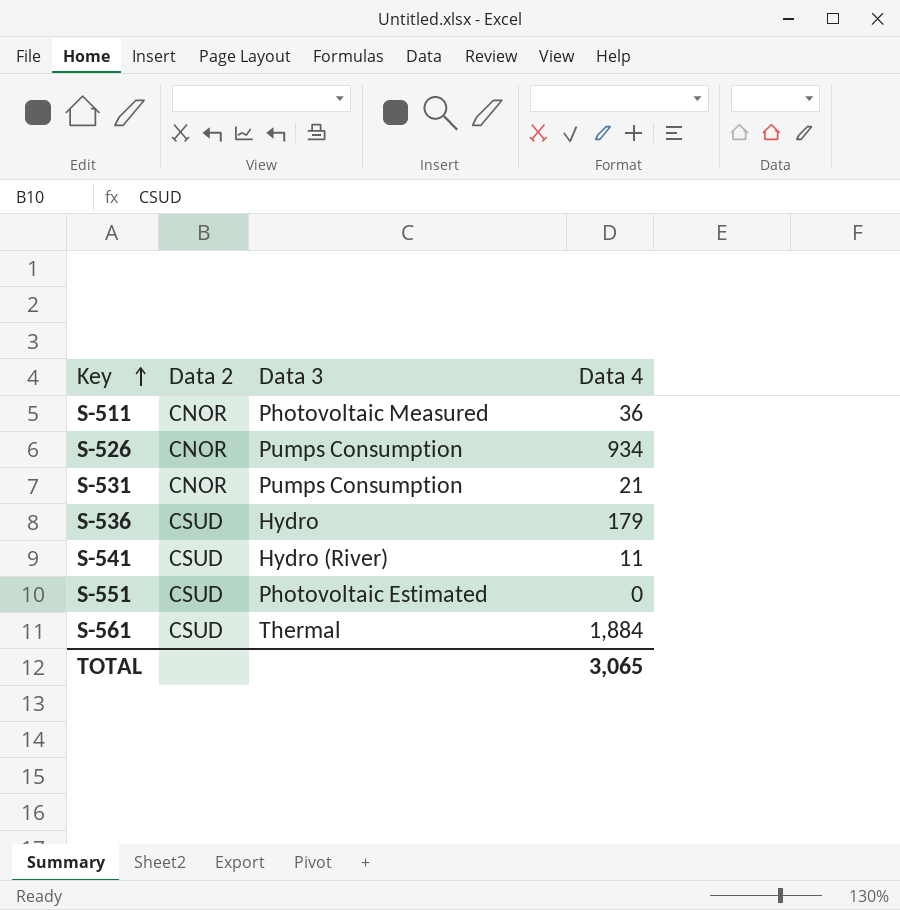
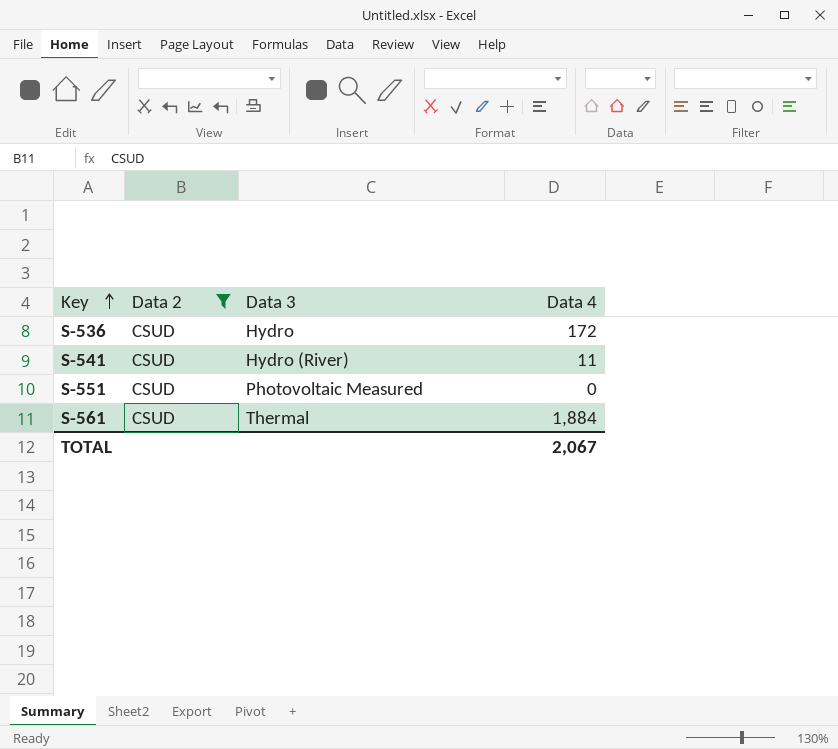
filter: none -> Data 2 = CSUD
S-536 | Data 4: 179 -> 172
S-551 | Data 3: Photovoltaic Estimated -> Photovoltaic Measured
TOTAL | Data 4: 3,065 -> 2,067

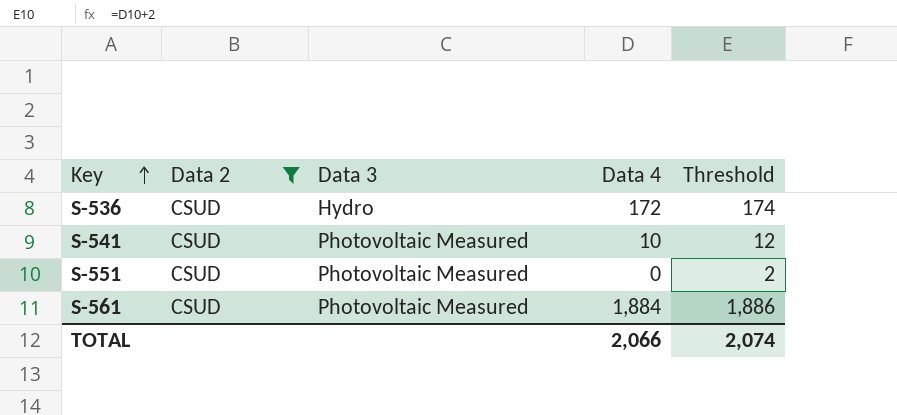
column Threshold | formula: none -> [Data 4] + 2
S-541 | Data 3: Hydro (River) -> Photovoltaic Measured
S-541 | Data 4: 11 -> 10
S-561 | Data 3: Thermal -> Photovoltaic Measured
TOTAL | Data 4: 2,067 -> 2,066

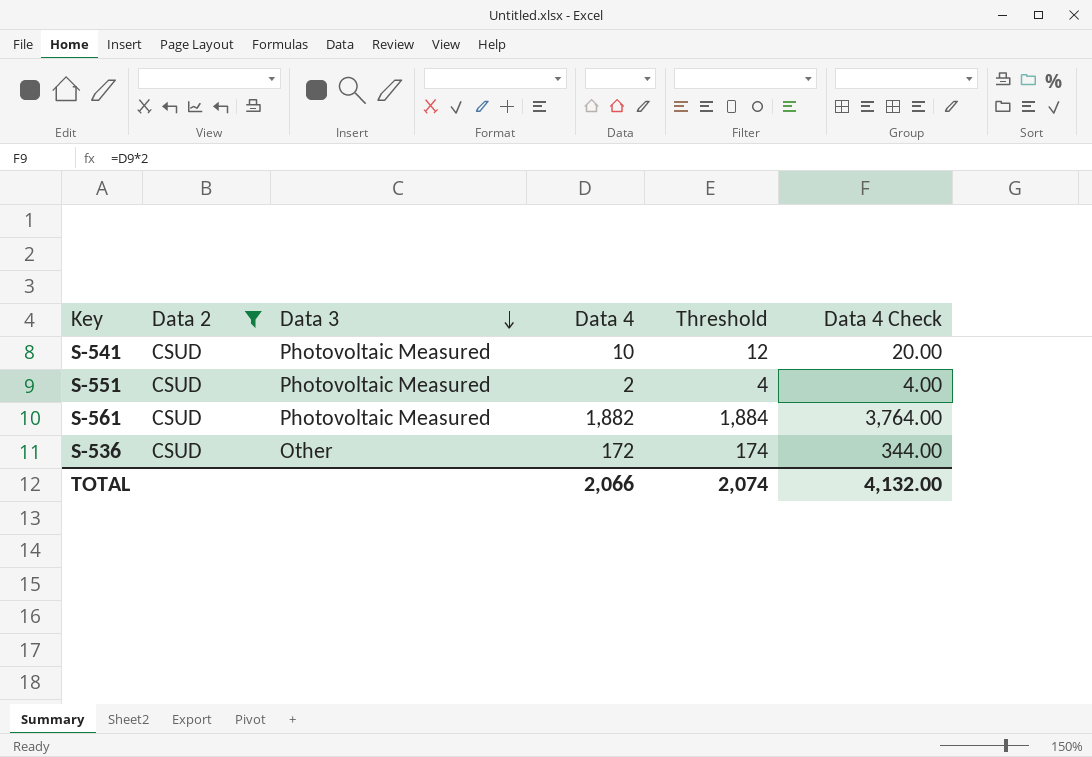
row order: Key ascending -> Data 3 descending
column Data 4 Check | formula: none -> [Data 4] * 2
S-551 | Data 4: 0 -> 2
S-551 | Threshold: 2 -> 4
S-561 | Data 4: 1,884 -> 1,882
S-561 | Threshold: 1,886 -> 1,884
S-536 | Data 3: Hydro -> Other

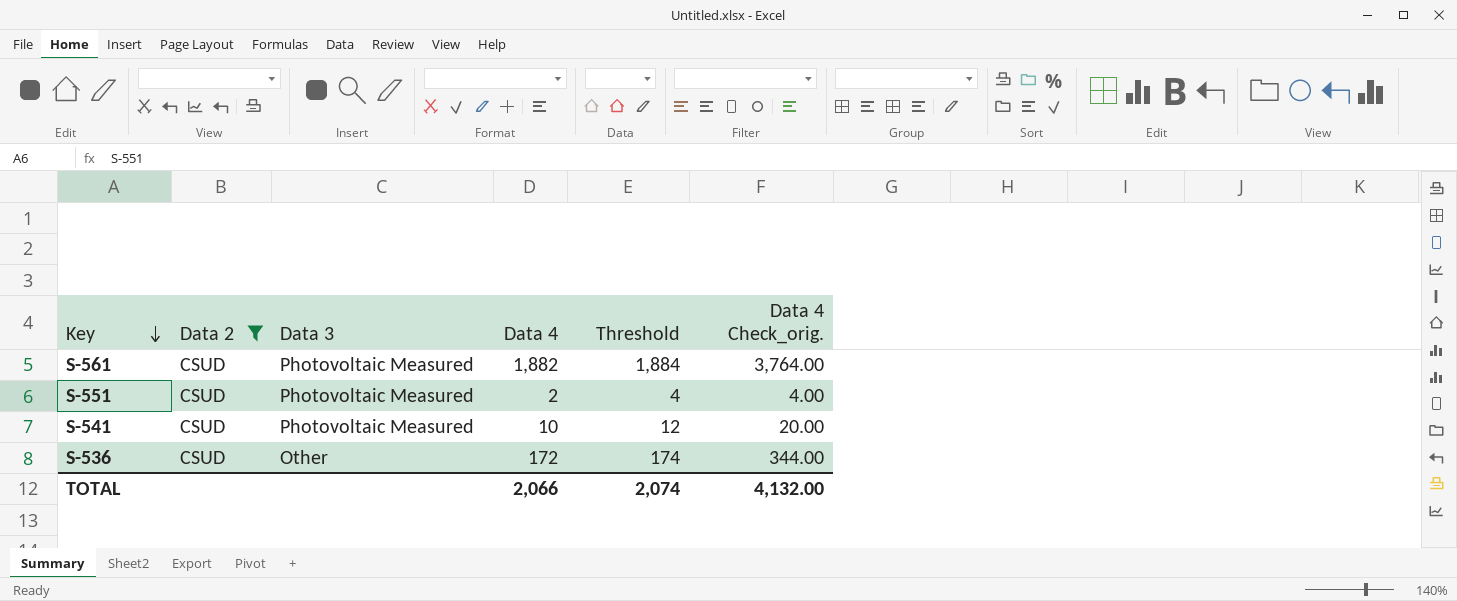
row order: Data 3 descending -> Key descending
column name: Data 4 Check -> Data 4 Check_orig.

